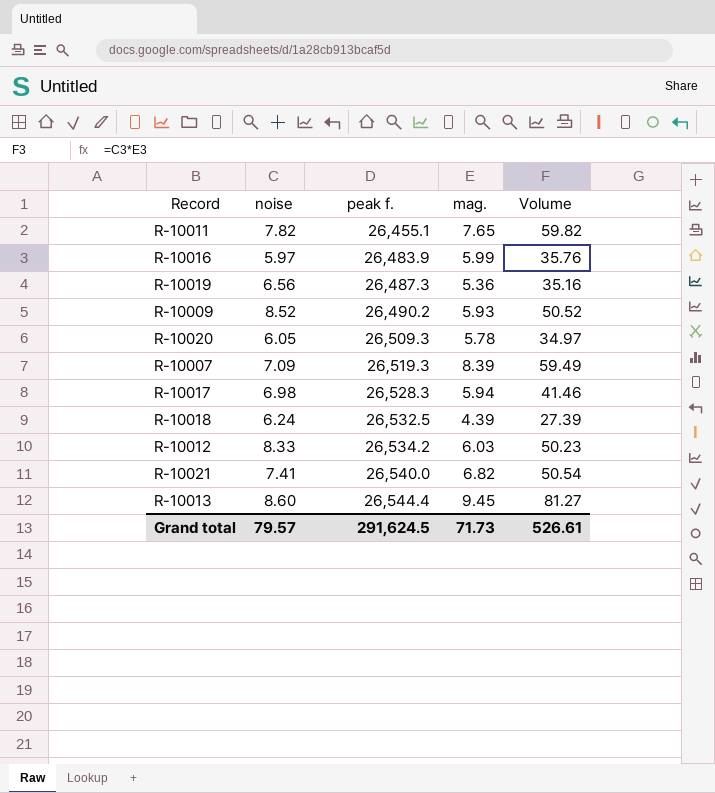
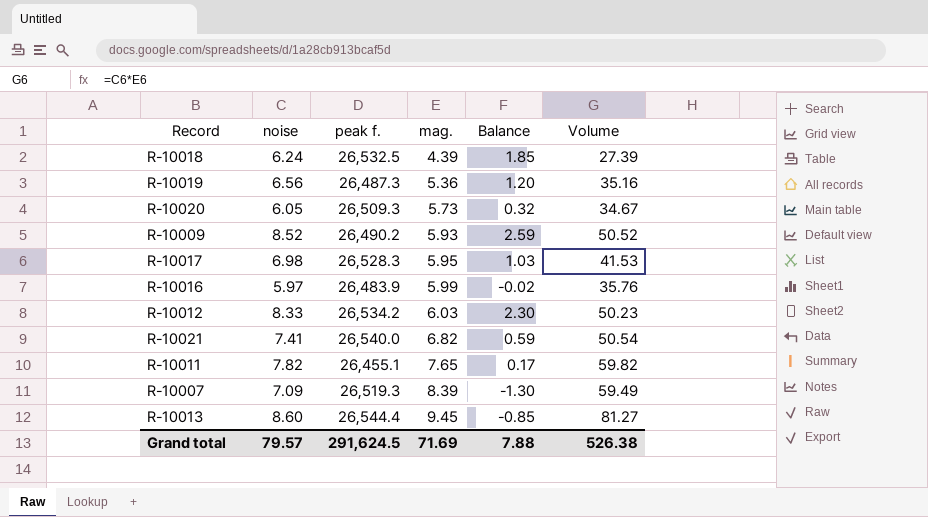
row order: peak f. ascending -> mag. ascending
column Balance | formula: none -> [noise] - [mag.]
R-10020 | mag.: 5.78 -> 5.73
R-10020 | Volume: 34.97 -> 34.67
R-10017 | mag.: 5.94 -> 5.95
R-10017 | Volume: 41.46 -> 41.53
Grand total | mag.: 71.73 -> 71.69
Grand total | Volume: 526.61 -> 526.38

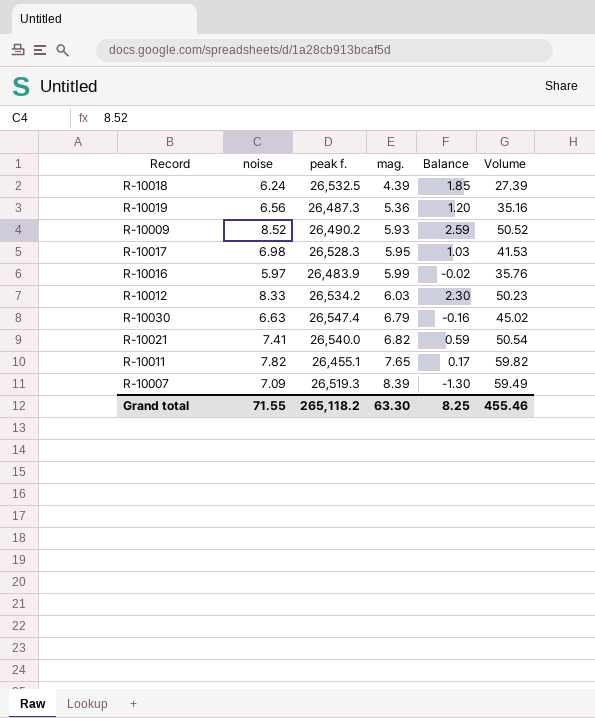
row R-10020: 6.05 | 26,509.3 | 5.73 | 0.32 | 34.67 -> none
row R-10013: 8.60 | 26,544.4 | 9.45 | -0.85 | 81.27 -> none
row R-10030: none -> 6.63 | 26,547.4 | 6.79 | -0.16 | 45.02
Grand total | noise: 79.57 -> 71.55
Grand total | peak f.: 291,624.5 -> 265,118.2
Grand total | mag.: 71.69 -> 63.30
Grand total | Balance: 7.88 -> 8.25
Grand total | Volume: 526.38 -> 455.46

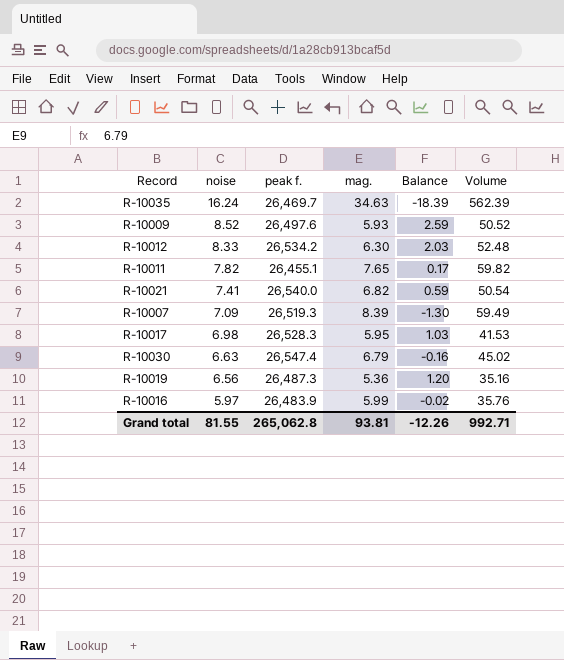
row order: mag. ascending -> noise descending
row R-10018: 6.24 | 26,532.5 | 4.39 | 1.85 | 27.39 -> none
row R-10035: none -> 16.24 | 26,469.7 | 34.63 | -18.39 | 562.39
R-10009 | peak f.: 26,490.2 -> 26,497.6
R-10012 | mag.: 6.03 -> 6.30
R-10012 | Balance: 2.30 -> 2.03
R-10012 | Volume: 50.23 -> 52.48
Grand total | noise: 71.55 -> 81.55
Grand total | peak f.: 265,118.2 -> 265,062.8
Grand total | mag.: 63.30 -> 93.81
Grand total | Balance: 8.25 -> -12.26
Grand total | Volume: 455.46 -> 992.71

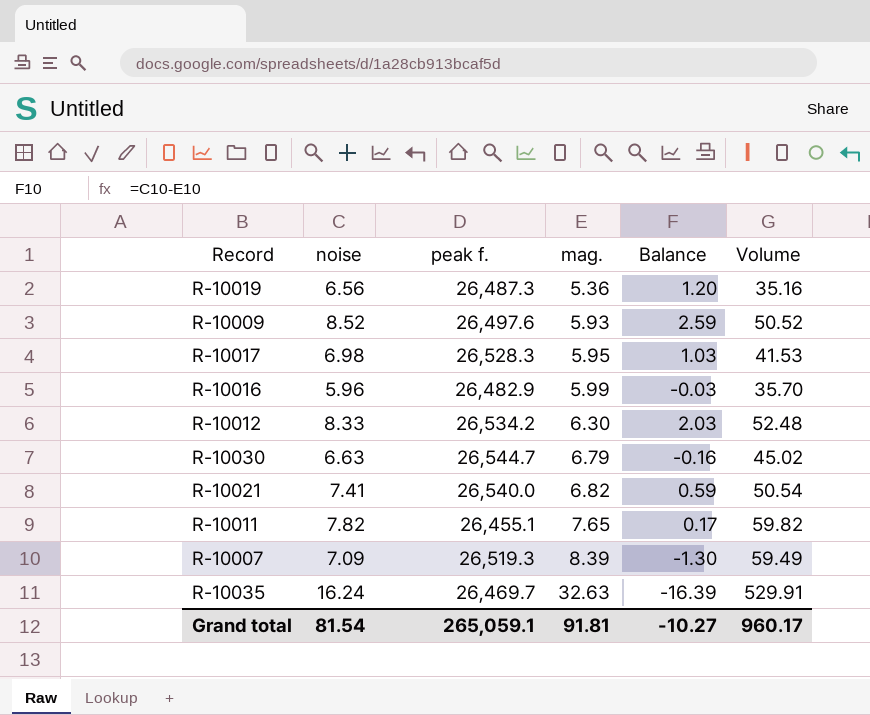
row order: noise descending -> mag. ascending
R-10016 | noise: 5.97 -> 5.96
R-10016 | peak f.: 26,483.9 -> 26,482.9
R-10016 | Balance: -0.02 -> -0.03
R-10016 | Volume: 35.76 -> 35.70
R-10030 | peak f.: 26,547.4 -> 26,544.7
R-10035 | mag.: 34.63 -> 32.63
R-10035 | Balance: -18.39 -> -16.39
R-10035 | Volume: 562.39 -> 529.91
Grand total | noise: 81.55 -> 81.54
Grand total | peak f.: 265,062.8 -> 265,059.1
Grand total | mag.: 93.81 -> 91.81
Grand total | Balance: -12.26 -> -10.27
Grand total | Volume: 992.71 -> 960.17

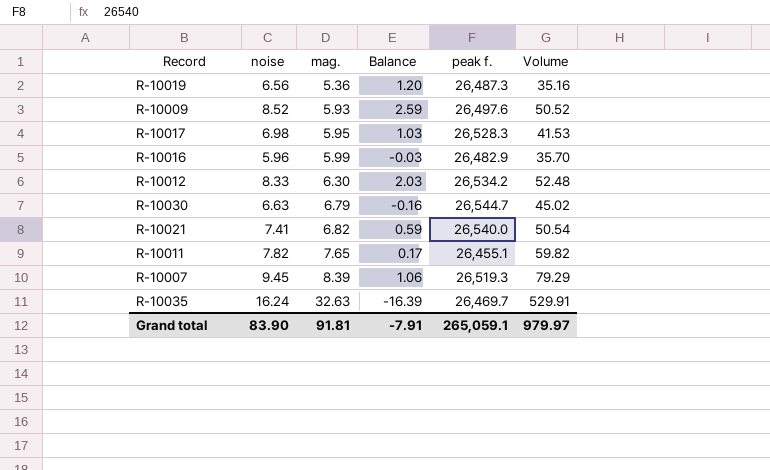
column peak f. | position: 3 -> 5
R-10007 | noise: 7.09 -> 9.45
R-10007 | Balance: -1.30 -> 1.06
R-10007 | Volume: 59.49 -> 79.29
Grand total | noise: 81.54 -> 83.90
Grand total | Balance: -10.27 -> -7.91
Grand total | Volume: 960.17 -> 979.97

